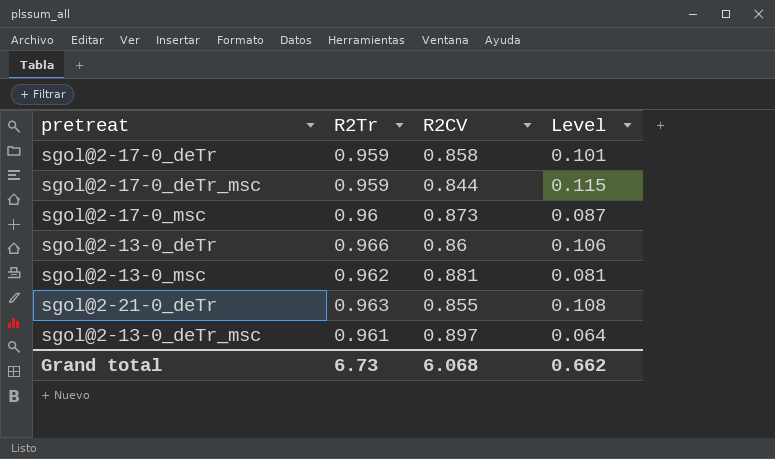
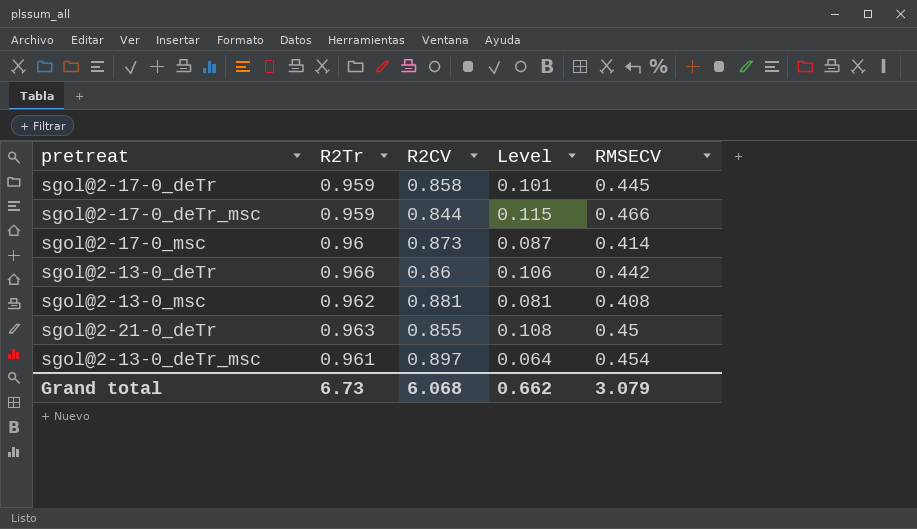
column RMSECV | position: none -> 5

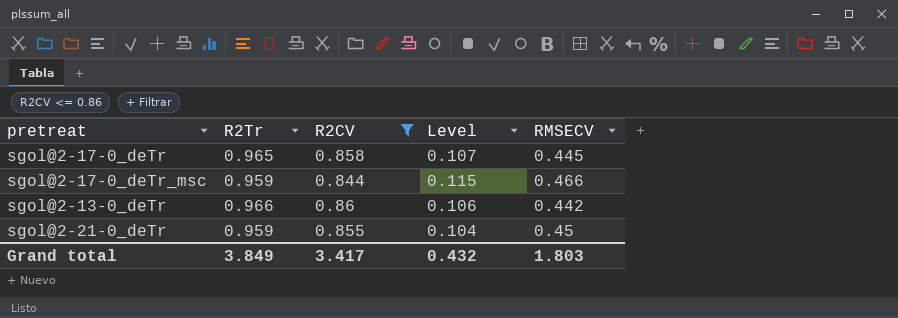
filter: none -> R2CV <= 0.86
sgol@2-17-0_deTr | R2Tr: 0.959 -> 0.965
sgol@2-17-0_deTr | Level: 0.101 -> 0.107
sgol@2-21-0_deTr | R2Tr: 0.963 -> 0.959
sgol@2-21-0_deTr | Level: 0.108 -> 0.104
Grand total | R2Tr: 6.73 -> 3.849
Grand total | R2CV: 6.068 -> 3.417
Grand total | Level: 0.662 -> 0.432
Grand total | RMSECV: 3.079 -> 1.803

